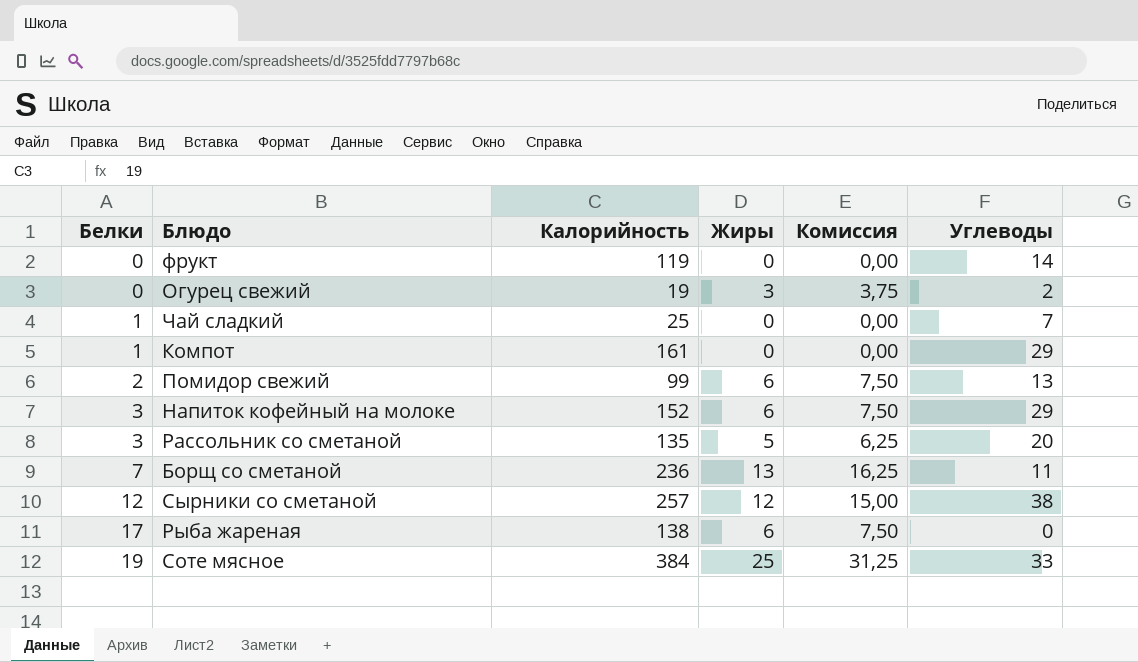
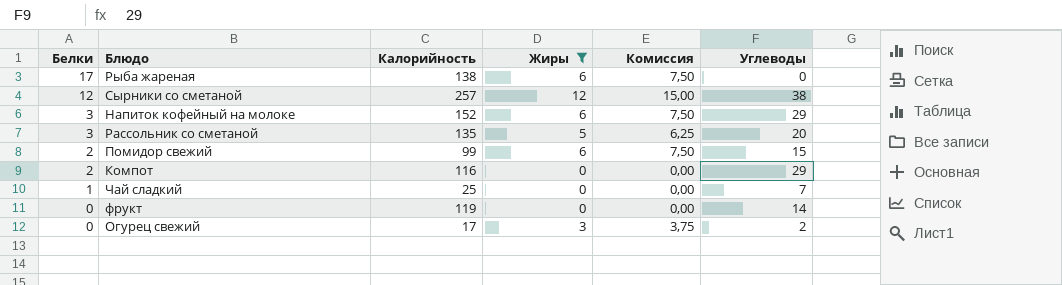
filter: none -> Жиры <= 12
row order: Белки ascending -> Белки descending
Помидор свежий | Углеводы: 13 -> 15
Компот | Белки: 1 -> 2
Компот | Калорийность: 161 -> 116
Огурец свежий | Калорийность: 19 -> 17

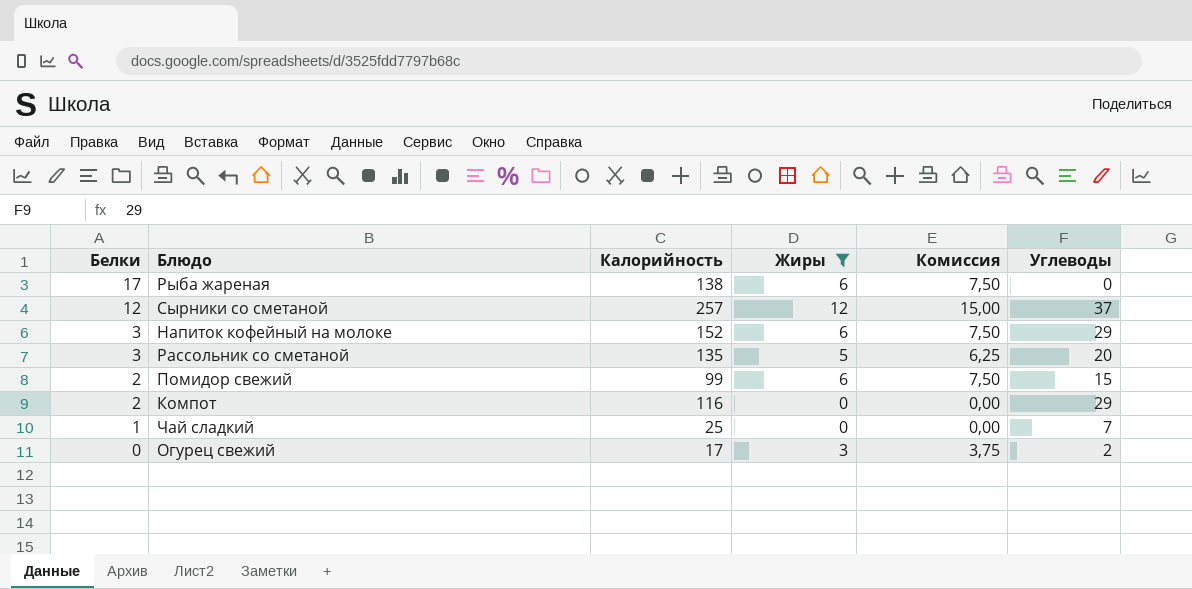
row фрукт: 0 | 119 | 0 | 0,00 | 14 -> none
Сырники со сметаной | Углеводы: 38 -> 37

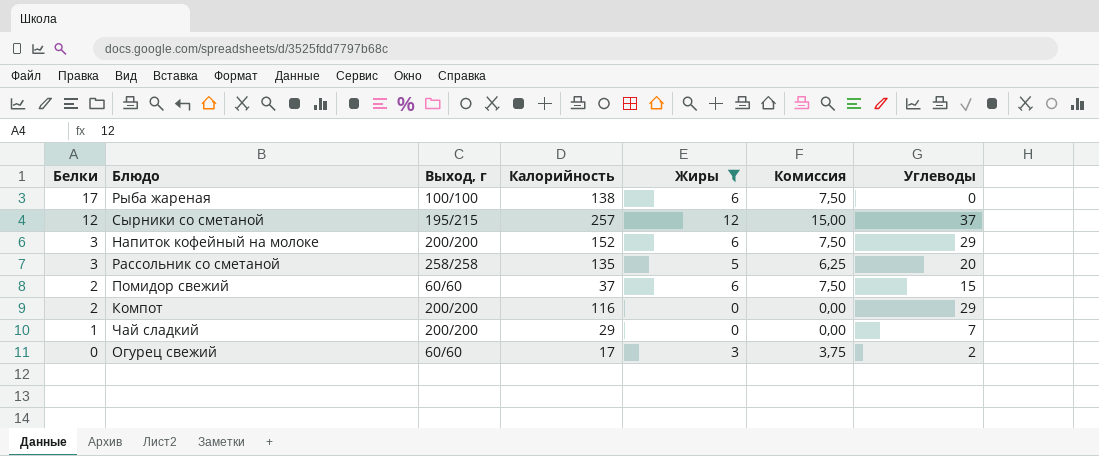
column Выход, г | position: none -> 3
Помидор свежий | Калорийность: 99 -> 37
Чай сладкий | Калорийность: 25 -> 29

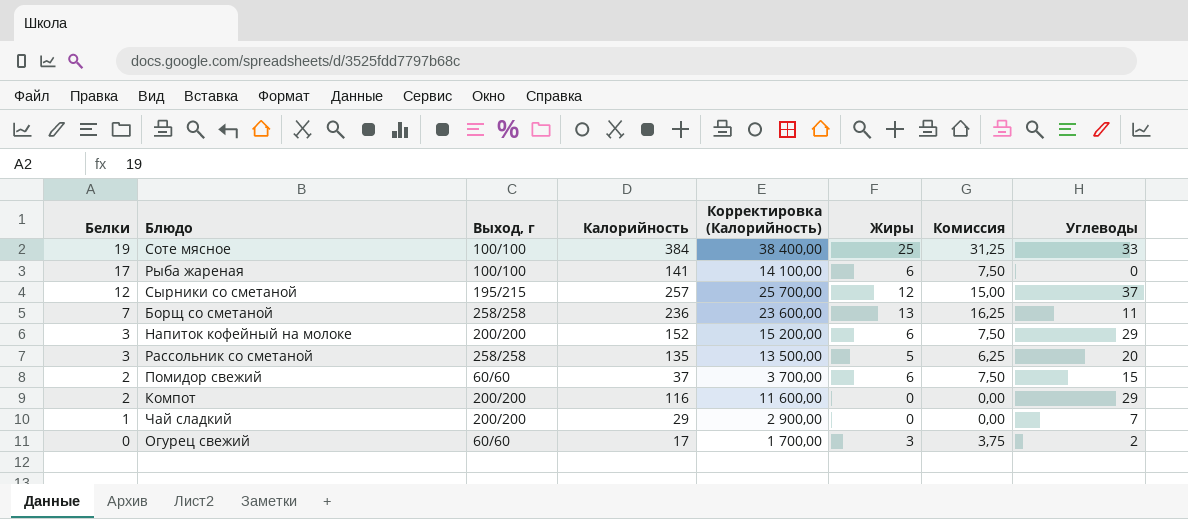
filter: Жиры <= 12 -> none
column Корректировка (Калорийность) | formula: none -> [Калорийность] * 100
Рыба жареная | Калорийность: 138 -> 141

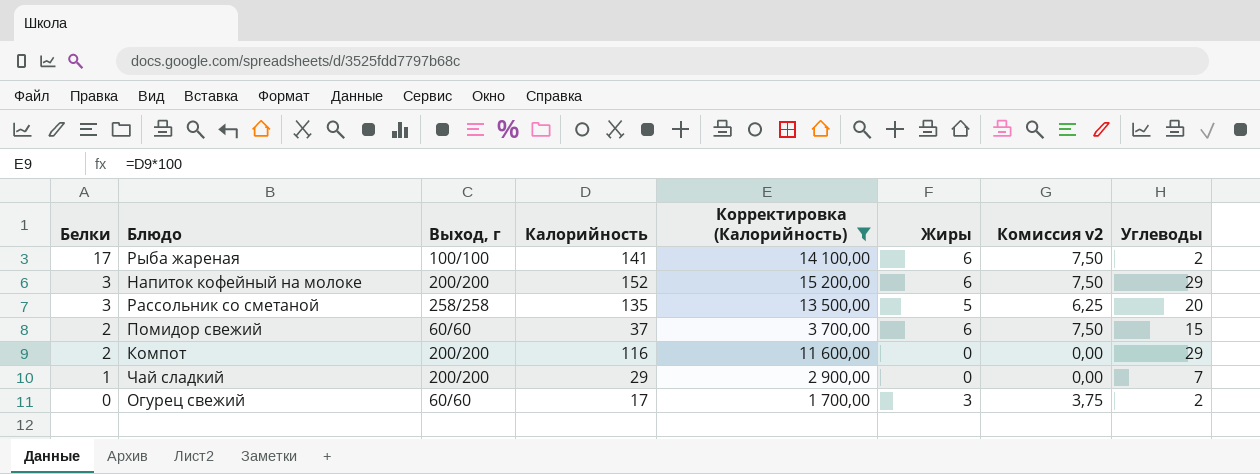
filter: none -> Корректировка (Калорийность) <= 15 200,00
column name: Комиссия -> Комиссия v2
Рыба жареная | Углеводы: 0 -> 2

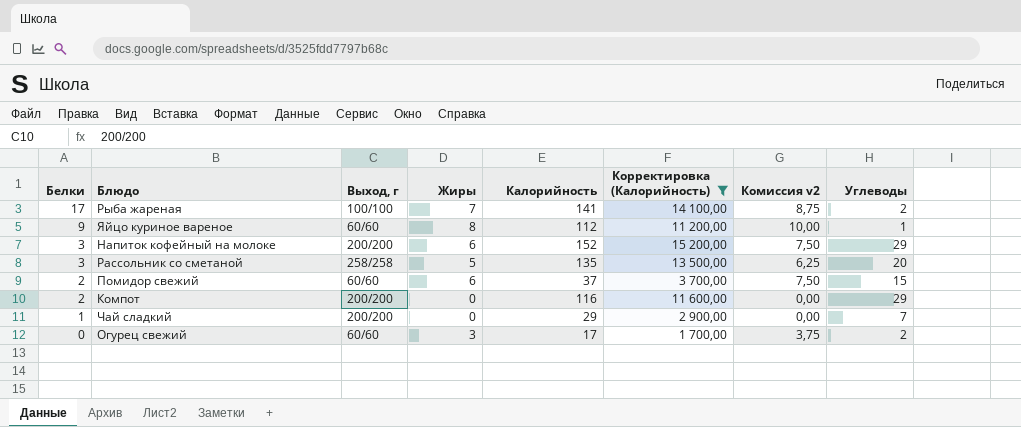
column Жиры | position: 6 -> 4
Рыба жареная | Жиры: 6 -> 7
Рыба жареная | Комиссия v2: 7,50 -> 8,75
row Яйцо куриное вареное: none -> 9 | 60/60 | 8 | 112 | 11 200,00 | 10,00 | 1

